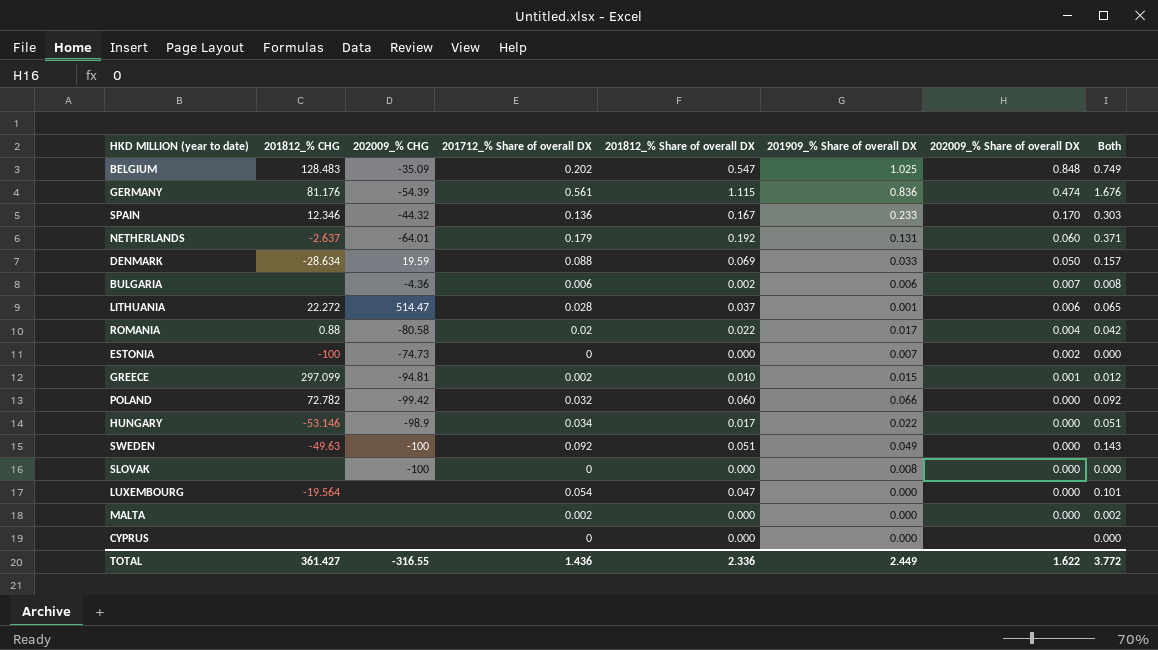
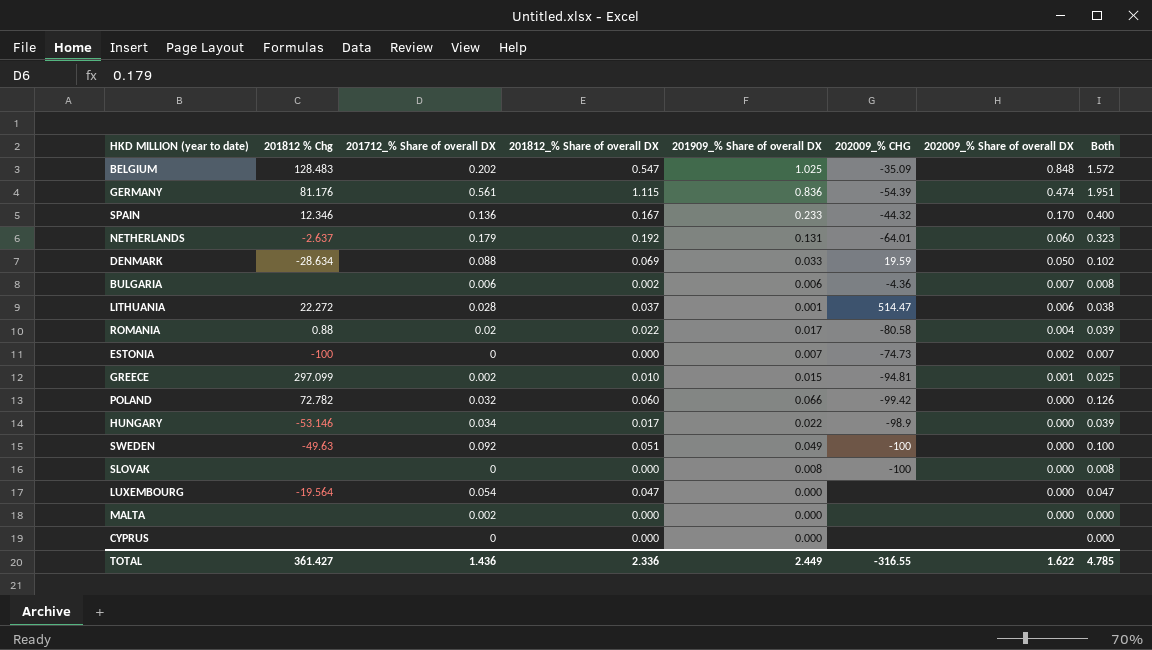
column name: 201812_% CHG -> 201812 % Chg
column 202009_% CHG | position: 3 -> 6
column Both | formula: [201712_% Share of overall DX] + [201812_% Share of overall DX] -> [201812_% Share of overall DX] + [201909_% Share of overall DX]
TOTAL | Both: 3.772 -> 4.785

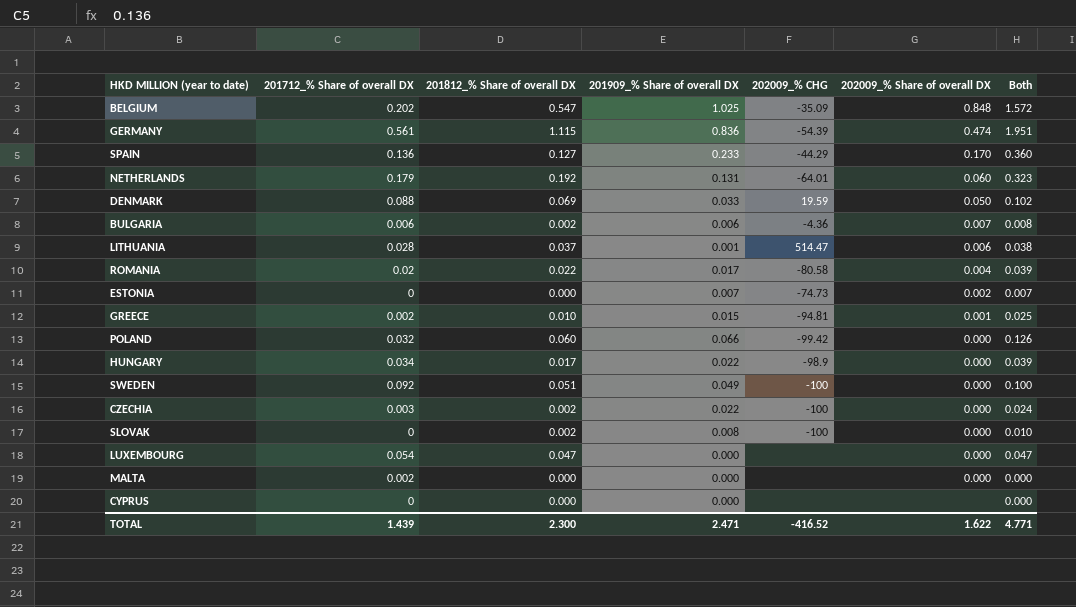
column 201812 % Chg | position: 2 -> none
SPAIN | 201812_% Share of overall DX: 0.167 -> 0.127
SPAIN | 202009_% CHG: -44.32 -> -44.29
SPAIN | Both: 0.400 -> 0.360
row CZECHIA: none -> 0.003 | 0.002 | 0.022 | -100 | 0.000 | 0.024
SLOVAK | 201812_% Share of overall DX: 0.000 -> 0.002
SLOVAK | Both: 0.008 -> 0.010
TOTAL | 201712_% Share of overall DX: 1.436 -> 1.439
TOTAL | 201812_% Share of overall DX: 2.336 -> 2.300
TOTAL | 201909_% Share of overall DX: 2.449 -> 2.471
TOTAL | 202009_% CHG: -316.55 -> -416.52
TOTAL | Both: 4.785 -> 4.771

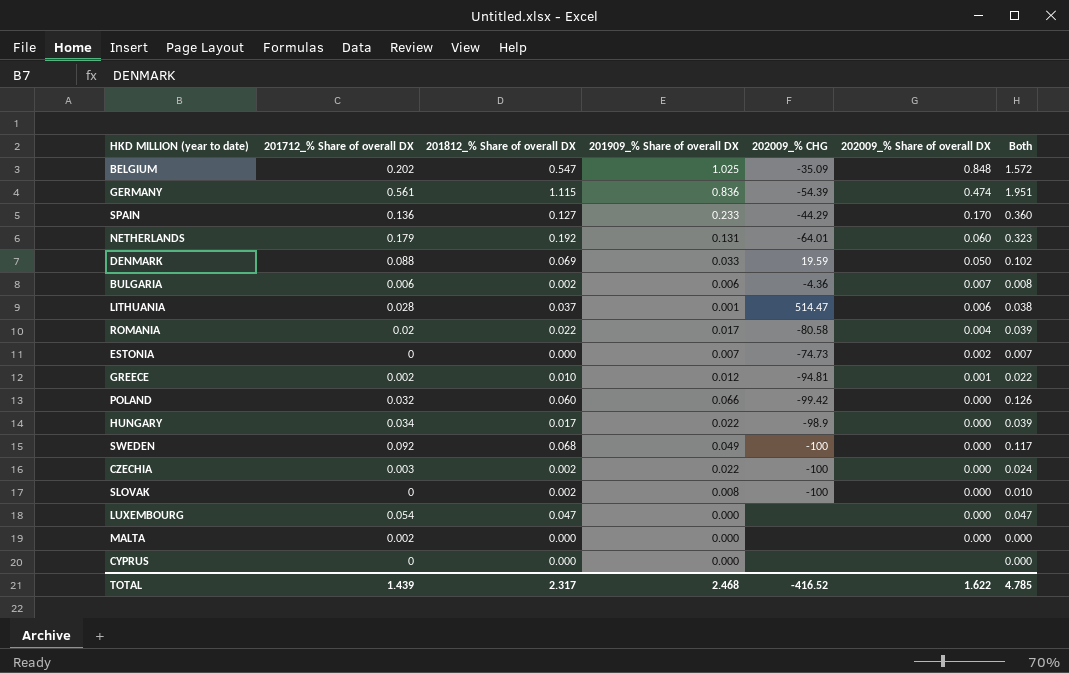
GREECE | 201909_% Share of overall DX: 0.015 -> 0.012
GREECE | Both: 0.025 -> 0.022
SWEDEN | 201812_% Share of overall DX: 0.051 -> 0.068
SWEDEN | Both: 0.100 -> 0.117
TOTAL | 201812_% Share of overall DX: 2.300 -> 2.317
TOTAL | 201909_% Share of overall DX: 2.471 -> 2.468
TOTAL | Both: 4.771 -> 4.785

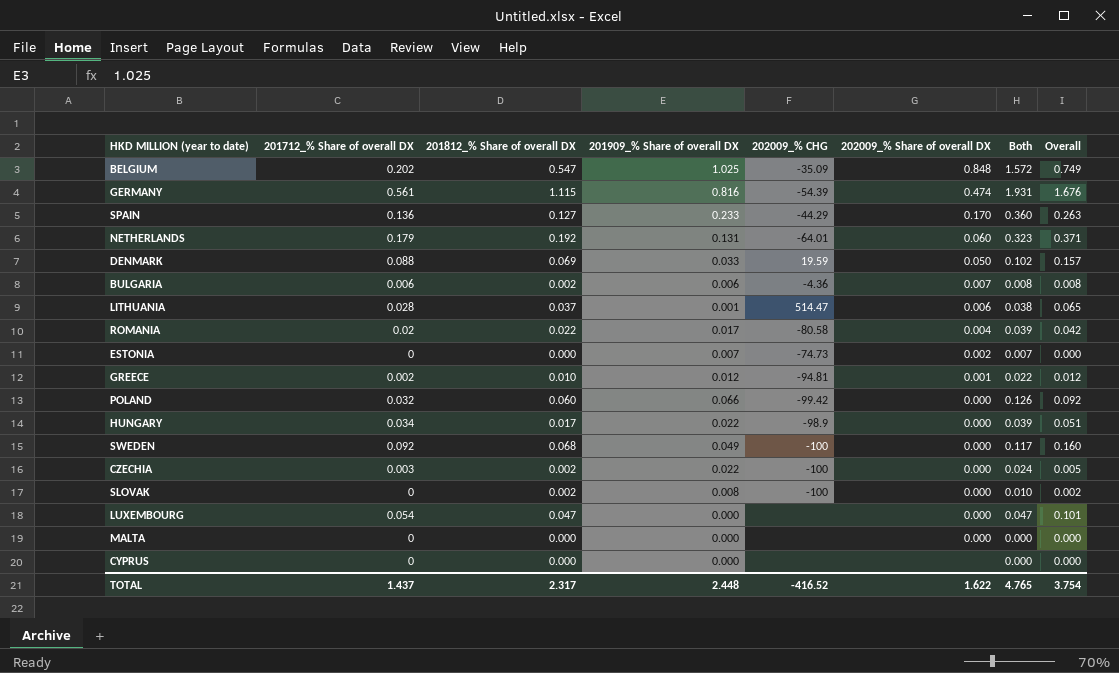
column Overall | formula: none -> [201712_% Share of overall DX] + [201812_% Share of overall DX]
GERMANY | 201909_% Share of overall DX: 0.836 -> 0.816
GERMANY | Both: 1.951 -> 1.931
MALTA | 201712_% Share of overall DX: 0.002 -> 0
TOTAL | 201712_% Share of overall DX: 1.439 -> 1.437
TOTAL | 201909_% Share of overall DX: 2.468 -> 2.448
TOTAL | Both: 4.785 -> 4.765

